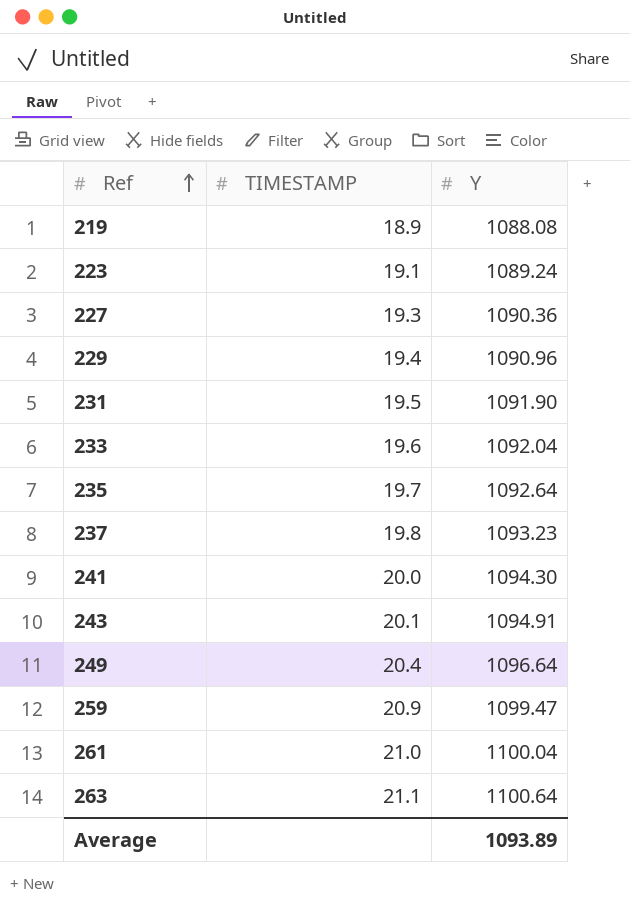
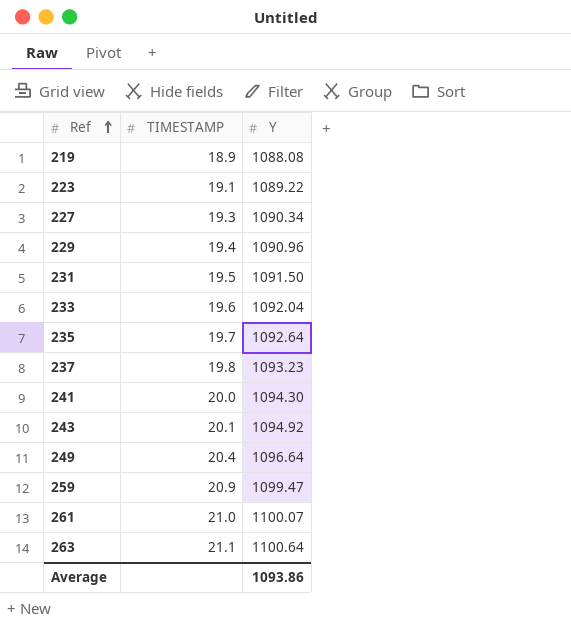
223 | Y: 1089.24 -> 1089.22
227 | Y: 1090.36 -> 1090.34
231 | Y: 1091.90 -> 1091.50
243 | Y: 1094.91 -> 1094.92
261 | Y: 1100.04 -> 1100.07
Average | Y: 1093.89 -> 1093.86

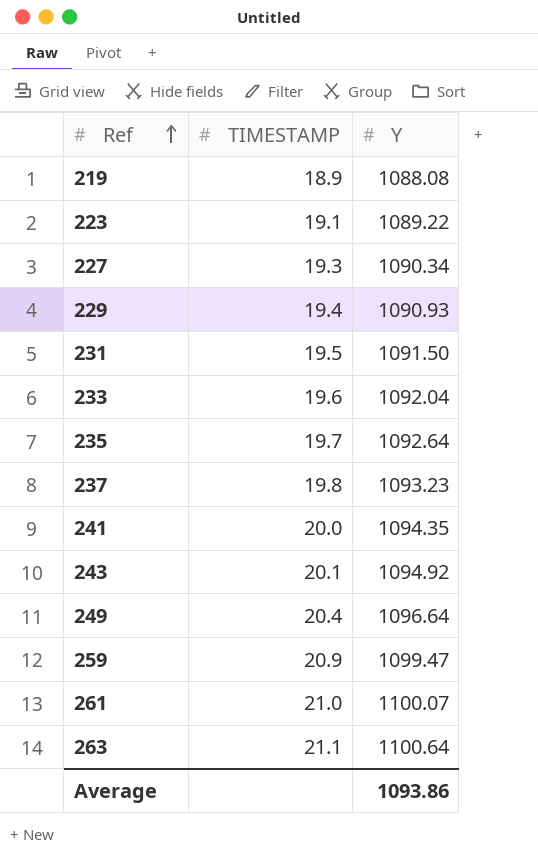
229 | Y: 1090.96 -> 1090.93
241 | Y: 1094.30 -> 1094.35

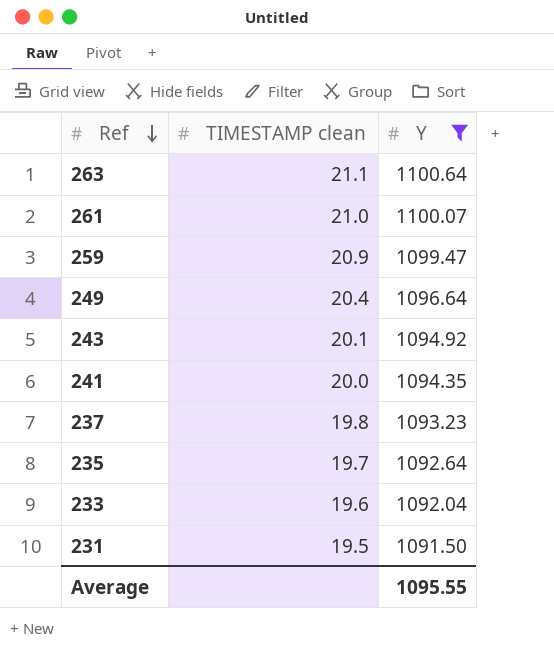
filter: none -> Y >= 1091.50
row order: Ref ascending -> Ref descending
column name: TIMESTAMP -> TIMESTAMP clean
Average | Y: 1093.86 -> 1095.55

